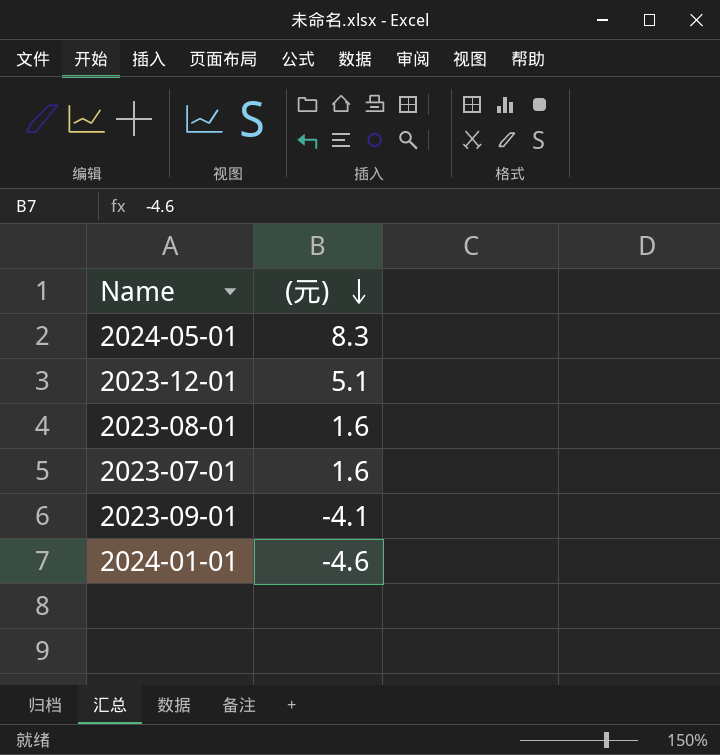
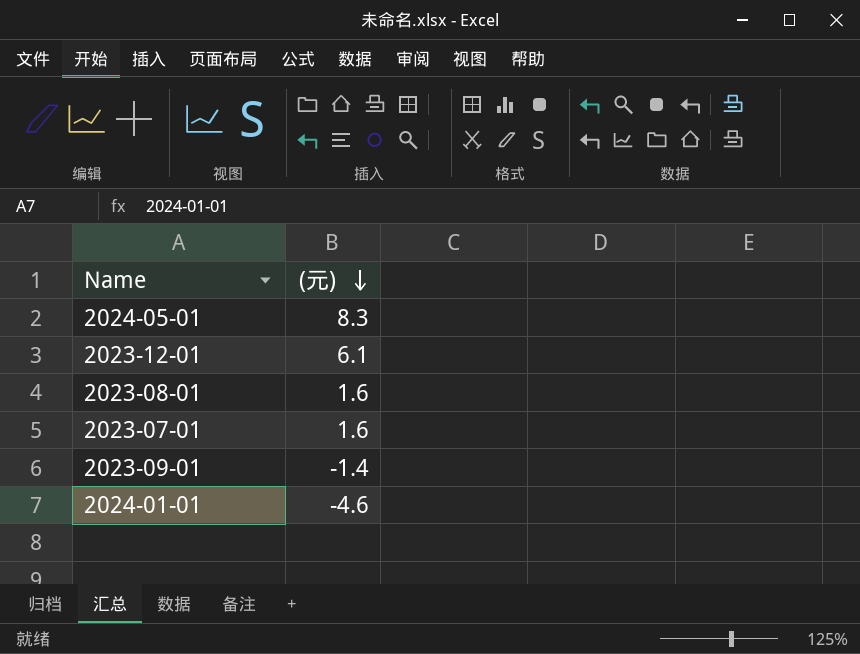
2023-12-01 | (元): 5.1 -> 6.1
2023-09-01 | (元): -4.1 -> -1.4

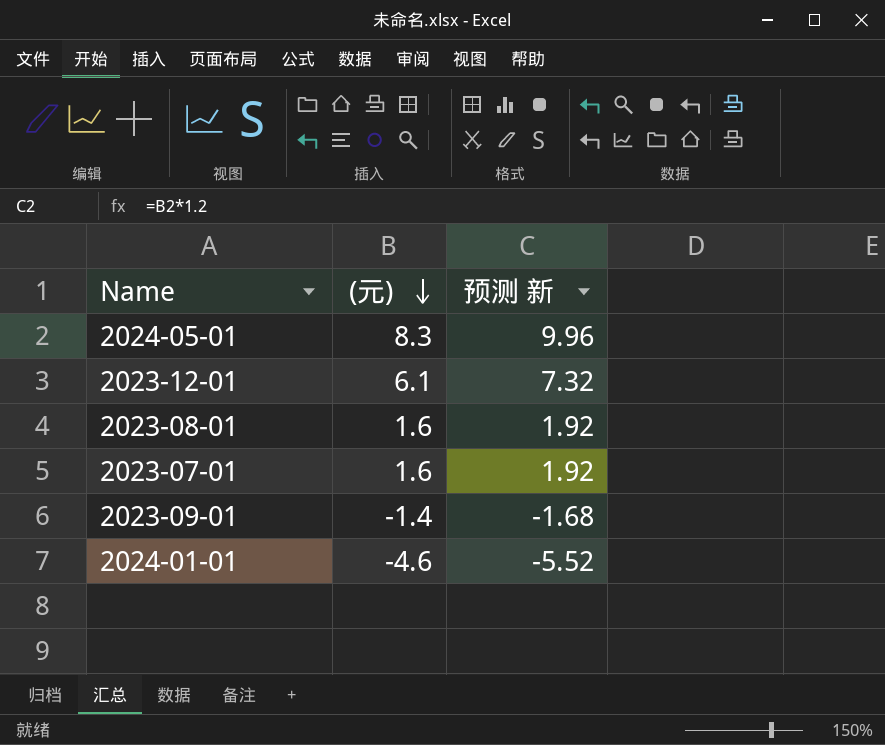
column 预测 新 | formula: none -> [(元)] * 1.2

